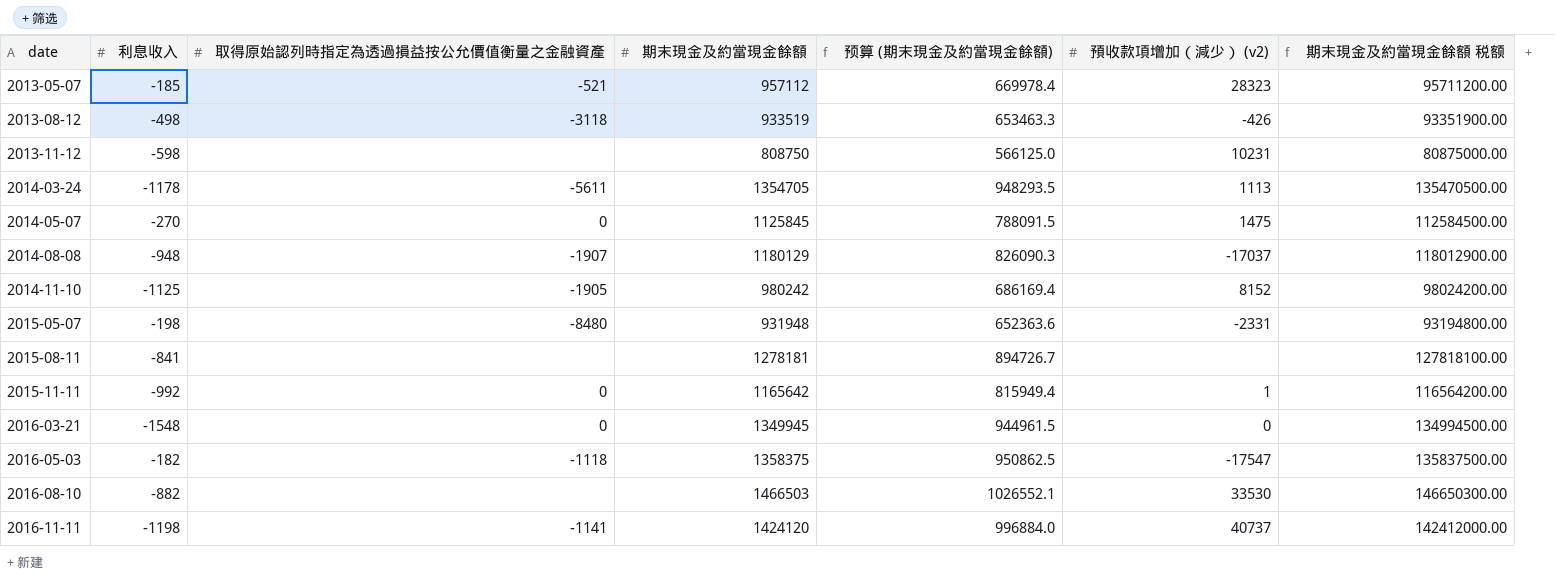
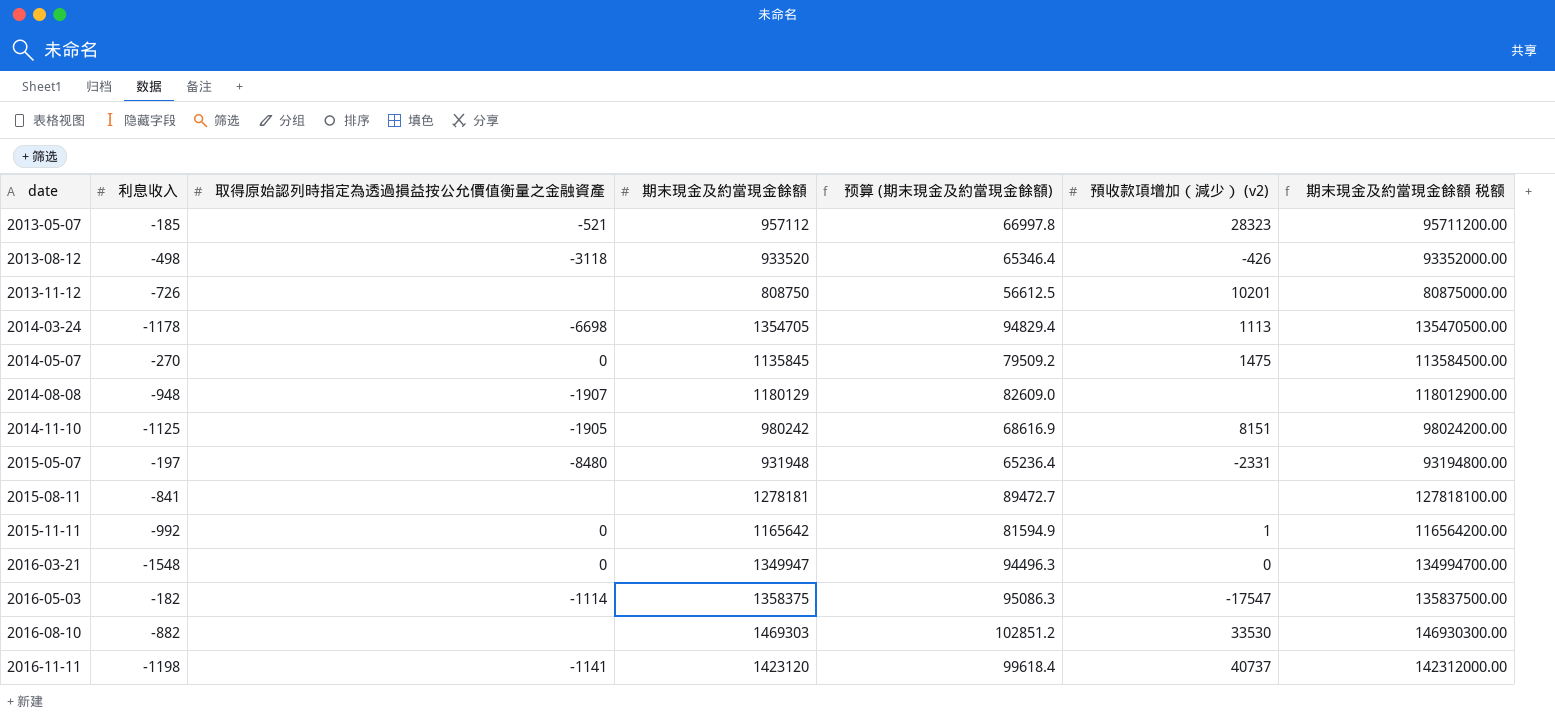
column 预算 (期末現金及約當現金餘額) | formula: [期末現金及約當現金餘額] * 0.7 -> [期末現金及約當現金餘額] * 0.07
2013-08-12 | 期末現金及約當現金餘額: 933519 -> 933520
2013-08-12 | 期末現金及約當現金餘額 税额: 93351900.00 -> 93352000.00
2013-11-12 | 利息收入: -598 -> -726
2013-11-12 | 預收款項增加（減少） (v2): 10231 -> 10201
2014-03-24 | 取得原始認列時指定為透過損益按公允價值衡量之金融資產: -5611 -> -6698
2014-05-07 | 期末現金及約當現金餘額: 1125845 -> 1135845
2014-05-07 | 期末現金及約當現金餘額 税额: 112584500.00 -> 113584500.00
2014-08-08 | 預收款項增加（減少） (v2): -17037 -> none
2014-11-10 | 預收款項增加（減少） (v2): 8152 -> 8151
2015-05-07 | 利息收入: -198 -> -197
2016-03-21 | 期末現金及約當現金餘額: 1349945 -> 1349947
2016-03-21 | 期末現金及約當現金餘額 税额: 134994500.00 -> 134994700.00
2016-05-03 | 取得原始認列時指定為透過損益按公允價值衡量之金融資產: -1118 -> -1114
2016-08-10 | 期末現金及約當現金餘額: 1466503 -> 1469303
2016-08-10 | 期末現金及約當現金餘額 税额: 146650300.00 -> 146930300.00
2016-11-11 | 期末現金及約當現金餘額: 1424120 -> 1423120
2016-11-11 | 期末現金及約當現金餘額 税额: 142412000.00 -> 142312000.00

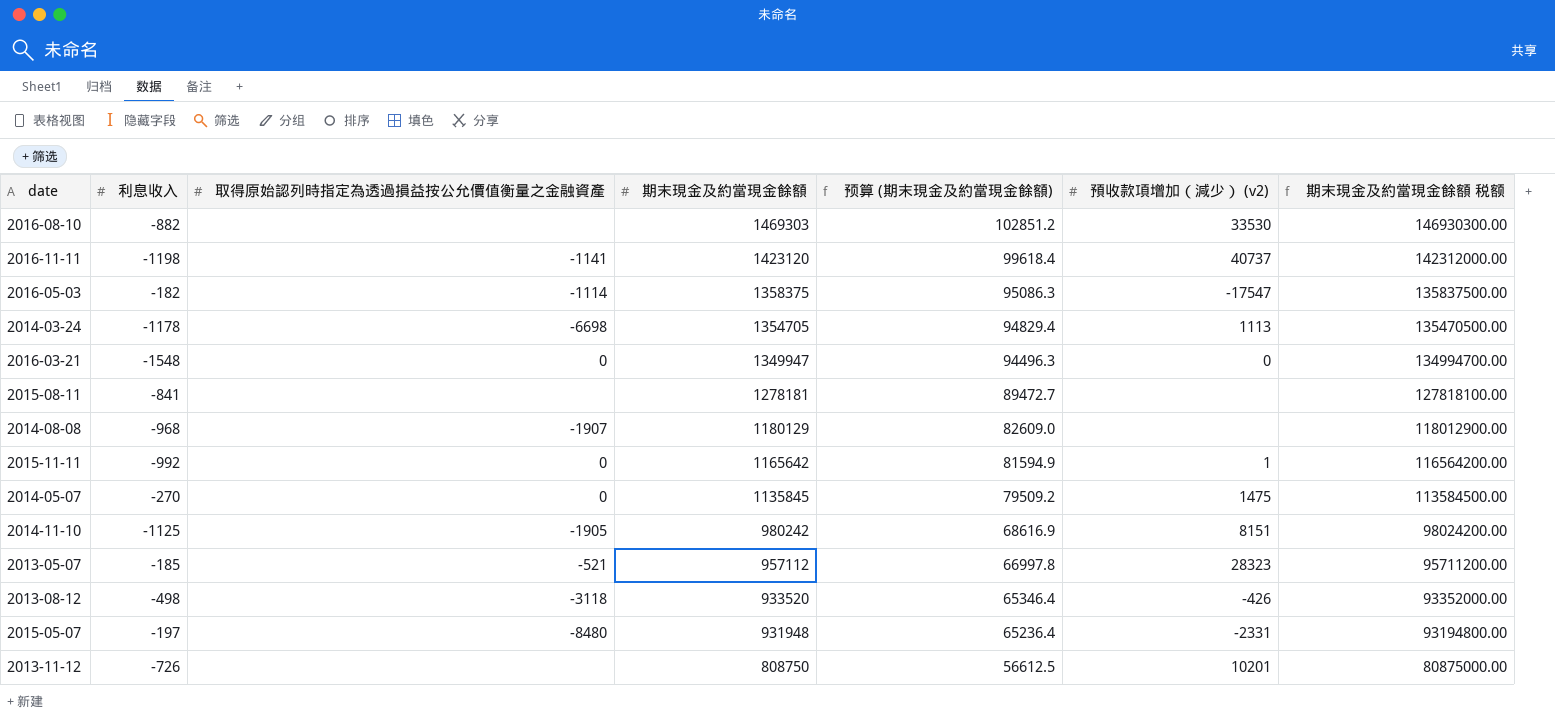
row order: date ascending -> 期末現金及約當現金餘額 descending
2014-08-08 | 利息收入: -948 -> -968

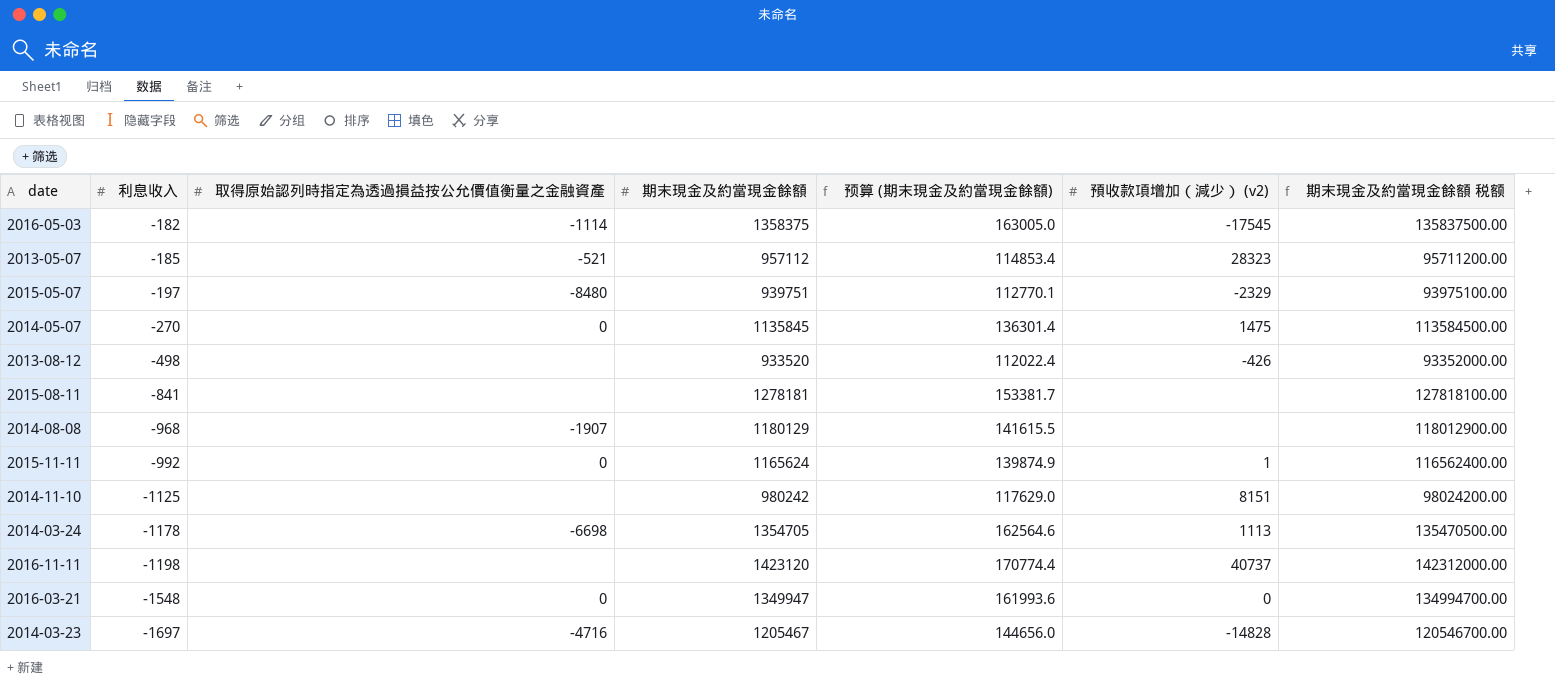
row order: 期末現金及約當現金餘額 descending -> 利息收入 descending
column 预算 (期末現金及約當現金餘額) | formula: [期末現金及約當現金餘額] * 0.07 -> [期末現金及約當現金餘額] * 0.12
row 2016-08-10: -882 | none | 1469303 | 102851.2 | 33530 | 146930300.00 -> none
row 2013-11-12: -726 | none | 808750 | 56612.5 | 10201 | 80875000.00 -> none
2016-05-03 | 預收款項增加（減少） (v2): -17547 -> -17545
2015-05-07 | 期末現金及約當現金餘額: 931948 -> 939751
2015-05-07 | 預收款項增加（減少） (v2): -2331 -> -2329
2015-05-07 | 期末現金及約當現金餘額 税额: 93194800.00 -> 93975100.00
2013-08-12 | 取得原始認列時指定為透過損益按公允價值衡量之金融資產: -3118 -> none
2015-11-11 | 期末現金及約當現金餘額: 1165642 -> 1165624
2015-11-11 | 期末現金及約當現金餘額 税额: 116564200.00 -> 116562400.00
2014-11-10 | 取得原始認列時指定為透過損益按公允價值衡量之金融資產: -1905 -> none
2016-11-11 | 取得原始認列時指定為透過損益按公允價值衡量之金融資產: -1141 -> none
row 2014-03-23: none -> -1697 | -4716 | 1205467 | 144656.0 | -14828 | 120546700.00

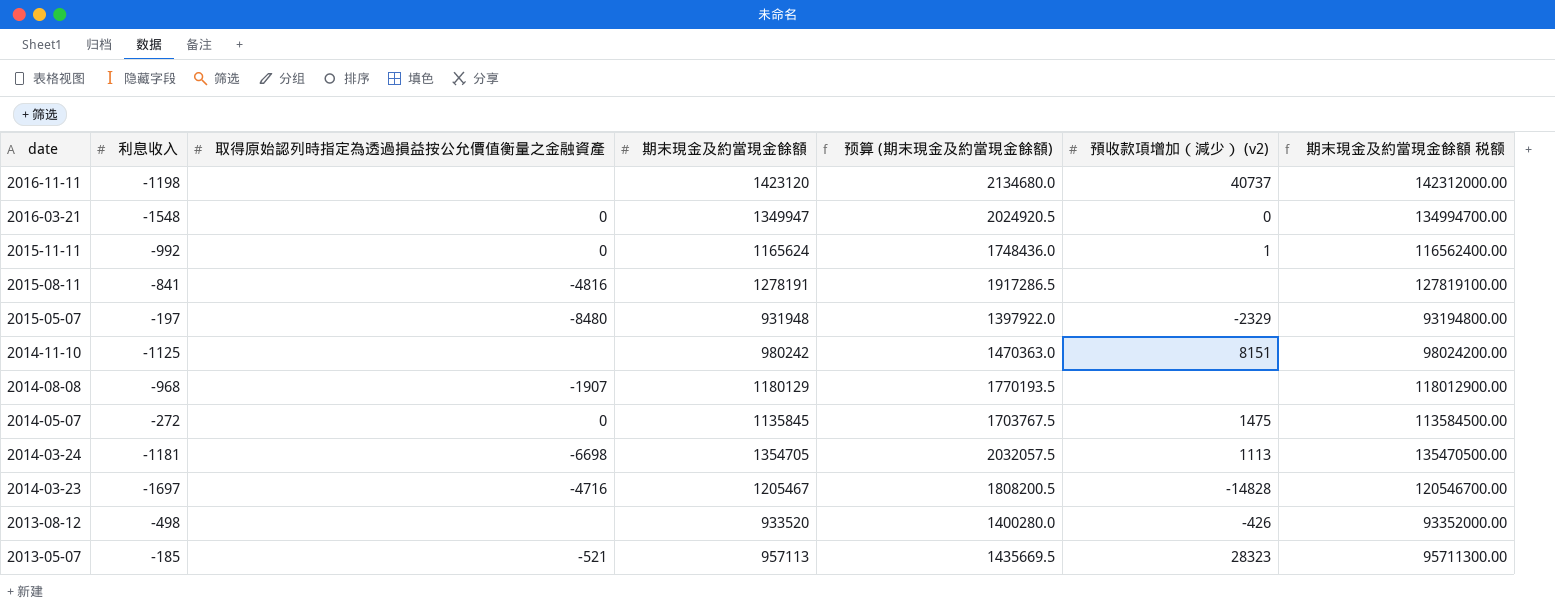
row order: 利息收入 descending -> date descending
column 预算 (期末現金及約當現金餘額) | formula: [期末現金及約當現金餘額] * 0.12 -> [期末現金及約當現金餘額] * 1.5
row 2016-05-03: -182 | -1114 | 1358375 | 163005.0 | -17545 | 135837500.00 -> none
2015-08-11 | 取得原始認列時指定為透過損益按公允價值衡量之金融資產: none -> -4816
2015-08-11 | 期末現金及約當現金餘額: 1278181 -> 1278191
2015-08-11 | 期末現金及約當現金餘額 税额: 127818100.00 -> 127819100.00
2015-05-07 | 期末現金及約當現金餘額: 939751 -> 931948
2015-05-07 | 期末現金及約當現金餘額 税额: 93975100.00 -> 93194800.00
2014-05-07 | 利息收入: -270 -> -272
2014-03-24 | 利息收入: -1178 -> -1181
2013-05-07 | 期末現金及約當現金餘額: 957112 -> 957113
2013-05-07 | 期末現金及約當現金餘額 税额: 95711200.00 -> 95711300.00

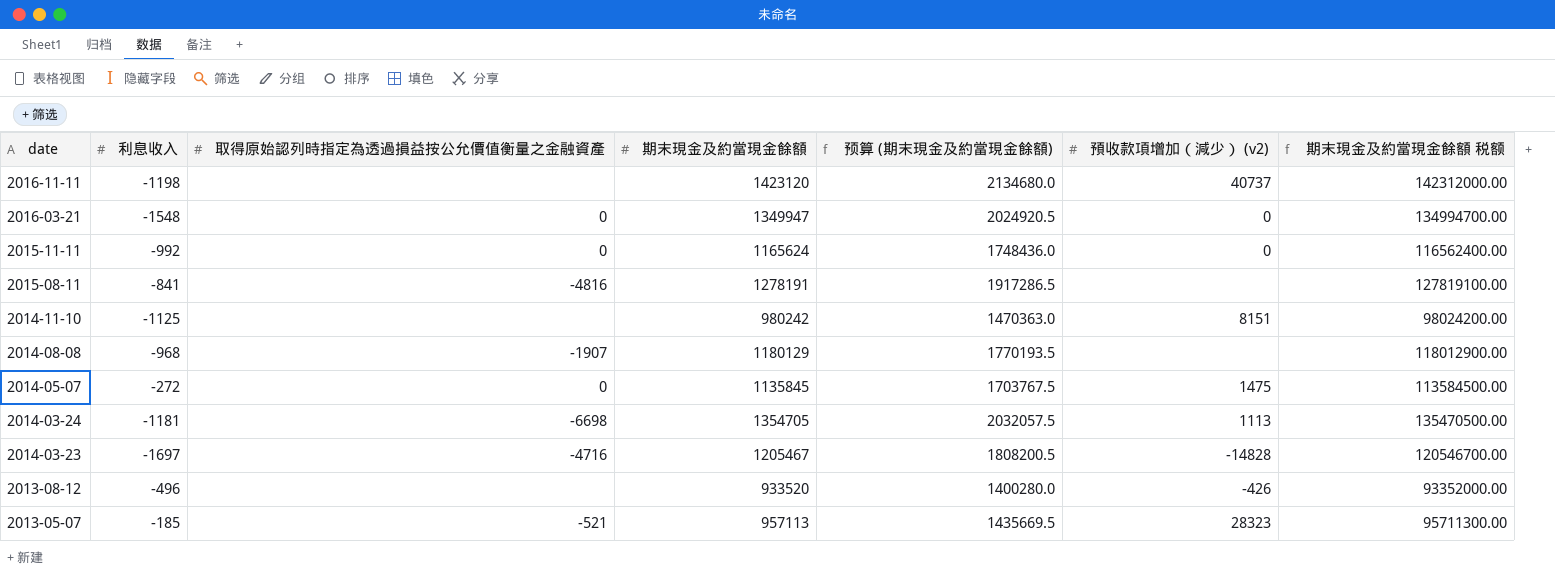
row 2015-05-07: -197 | -8480 | 931948 | 1397922.0 | -2329 | 93194800.00 -> none
2015-11-11 | 預收款項增加（減少） (v2): 1 -> 0
2013-08-12 | 利息收入: -498 -> -496

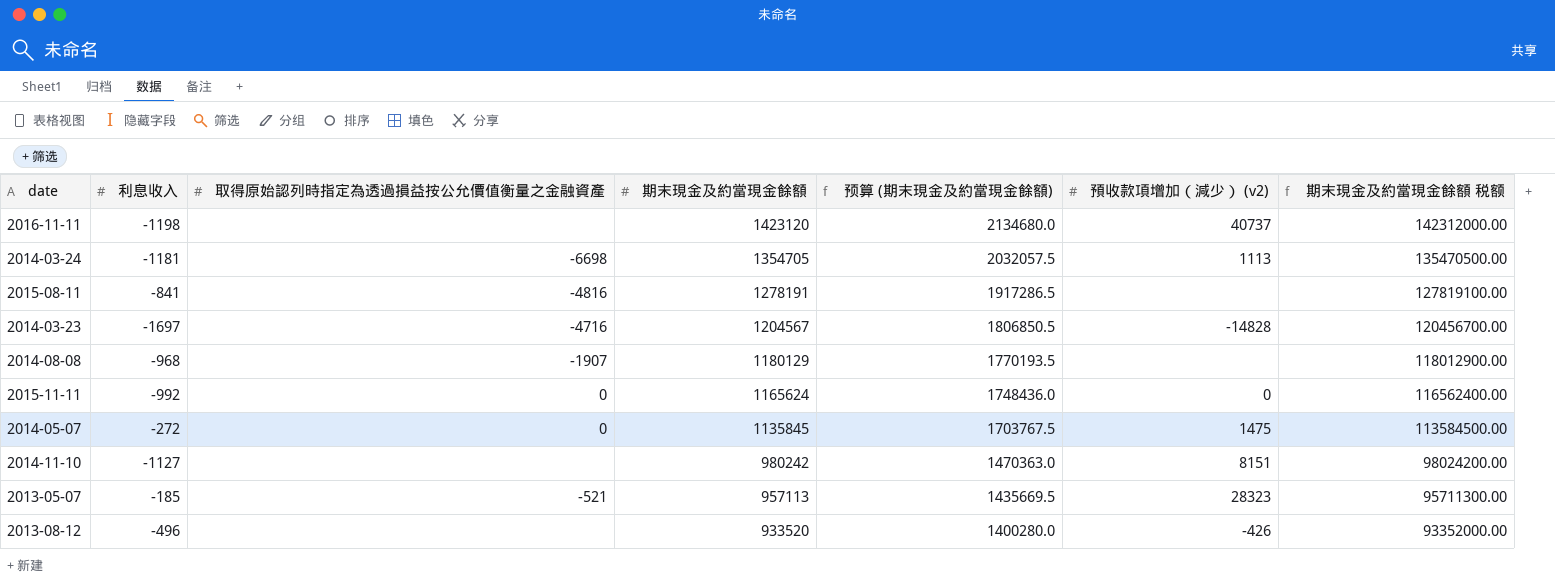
row order: date descending -> 期末現金及約當現金餘額 descending
row 2016-03-21: -1548 | 0 | 1349947 | 2024920.5 | 0 | 134994700.00 -> none
2014-03-23 | 期末現金及約當現金餘額: 1205467 -> 1204567
2014-03-23 | 预算 (期末現金及約當現金餘額): 1808200.5 -> 1806850.5
2014-03-23 | 期末現金及約當現金餘額 税额: 120546700.00 -> 120456700.00
2014-11-10 | 利息收入: -1125 -> -1127

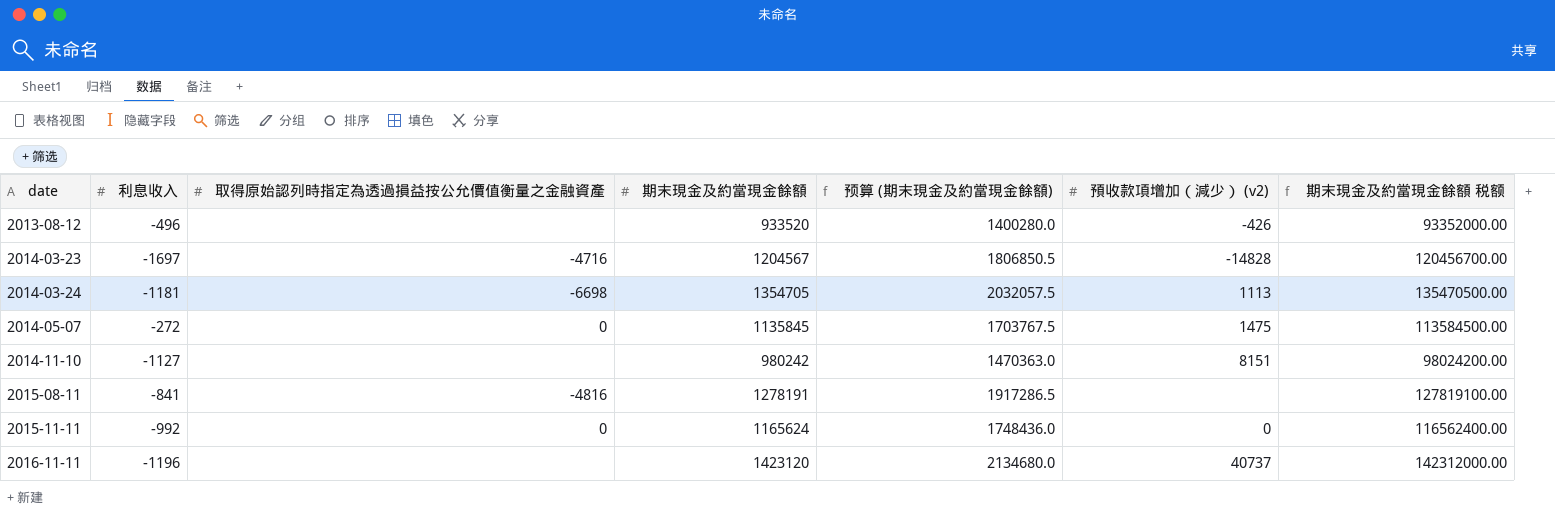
row order: 期末現金及約當現金餘額 descending -> date ascending
row 2014-08-08: -968 | -1907 | 1180129 | 1770193.5 | none | 118012900.00 -> none
row 2013-05-07: -185 | -521 | 957113 | 1435669.5 | 28323 | 95711300.00 -> none
2016-11-11 | 利息收入: -1198 -> -1196

